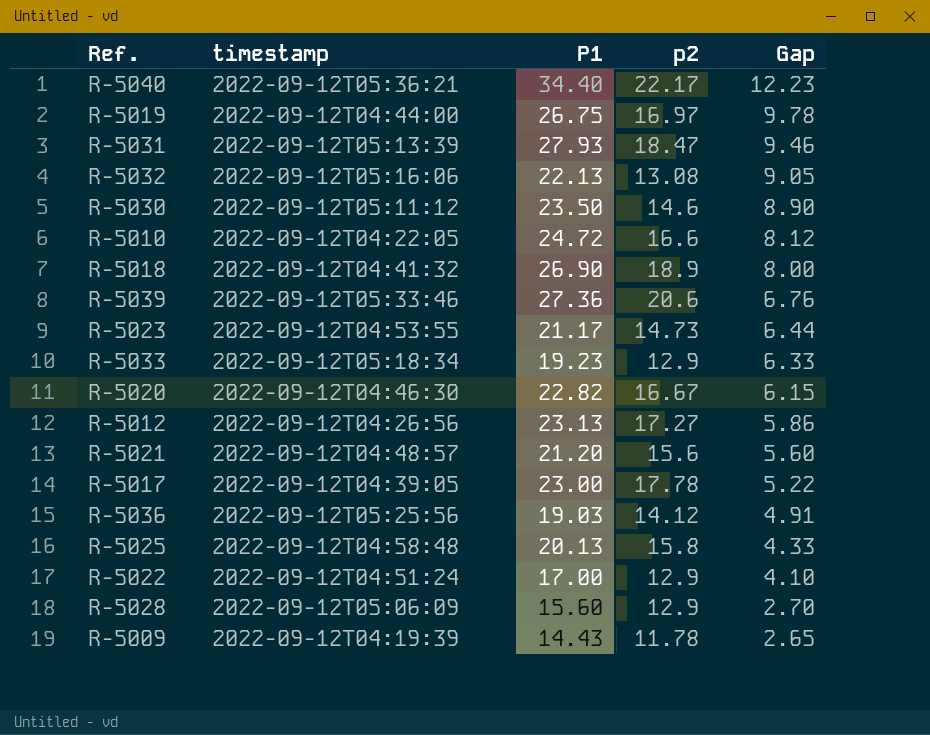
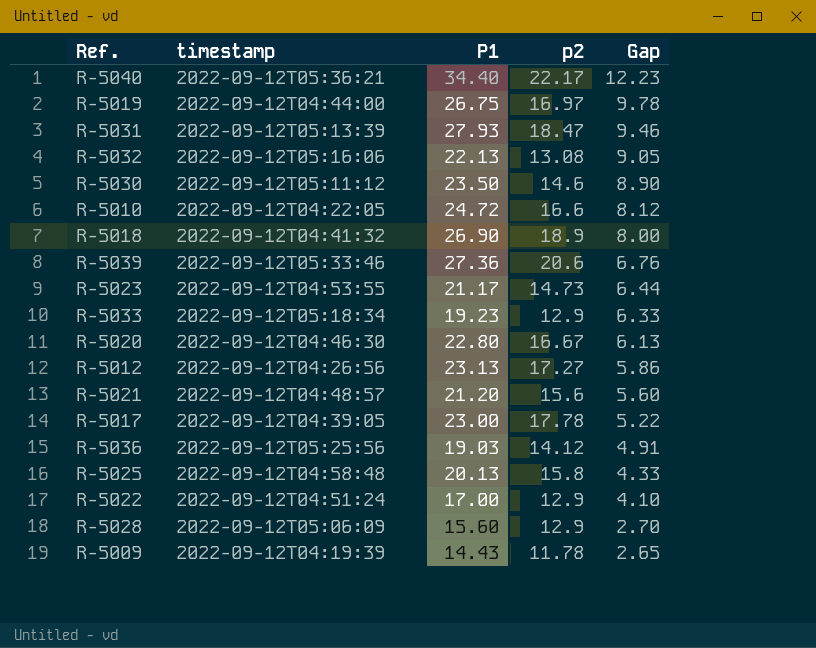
R-5020 | P1: 22.82 -> 22.80
R-5020 | Gap: 6.15 -> 6.13

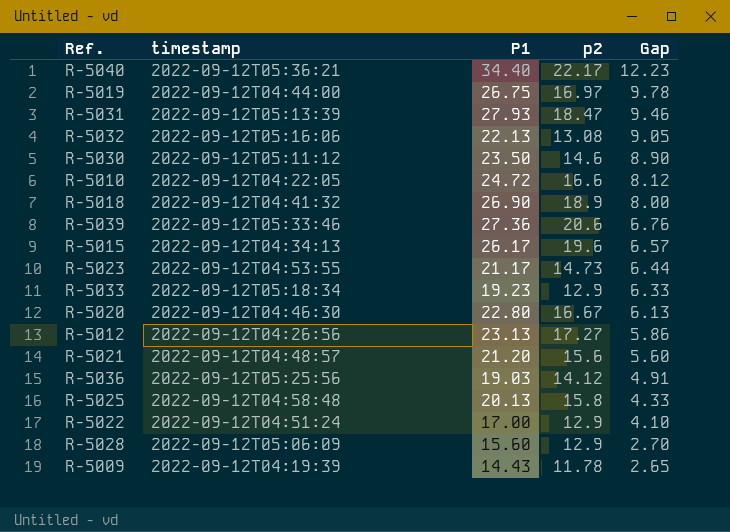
row R-5017: 2022-09-12T04:39:05 | 23.00 | 17.78 | 5.22 -> none
row R-5015: none -> 2022-09-12T04:34:13 | 26.17 | 19.6 | 6.57

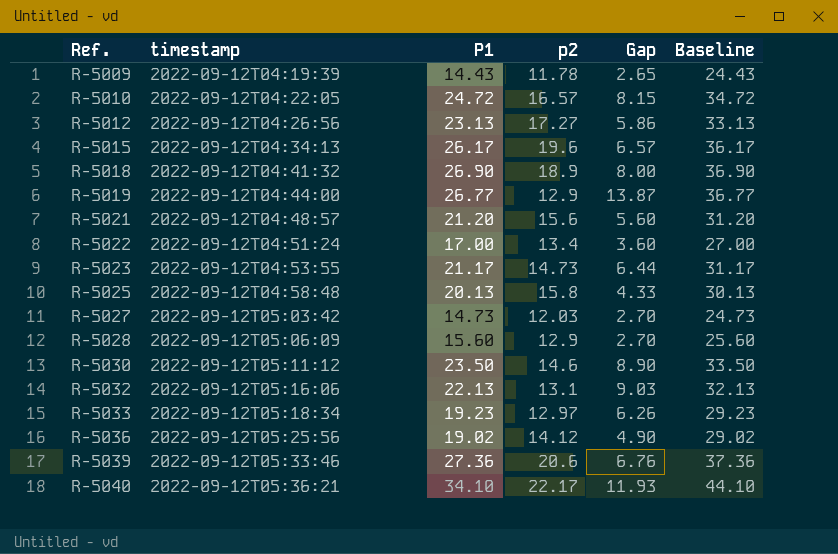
row order: Gap descending -> Ref. ascending
column Baseline | formula: none -> [P1] + 10
row R-5031: 2022-09-12T05:13:39 | 27.93 | 18.47 | 9.46 -> none
row R-5020: 2022-09-12T04:46:30 | 22.80 | 16.67 | 6.13 -> none
R-5010 | p2: 16.6 -> 16.57
R-5010 | Gap: 8.12 -> 8.15
R-5019 | P1: 26.75 -> 26.77
R-5019 | p2: 16.97 -> 12.9
R-5019 | Gap: 9.78 -> 13.87
R-5022 | p2: 12.9 -> 13.4
R-5022 | Gap: 4.10 -> 3.60
row R-5027: none -> 2022-09-12T05:03:42 | 14.73 | 12.03 | 2.70 | 24.73
R-5032 | p2: 13.08 -> 13.1
R-5032 | Gap: 9.05 -> 9.03
R-5033 | p2: 12.9 -> 12.97
R-5033 | Gap: 6.33 -> 6.26
R-5036 | P1: 19.03 -> 19.02
R-5036 | Gap: 4.91 -> 4.90
R-5040 | P1: 34.40 -> 34.10
R-5040 | Gap: 12.23 -> 11.93

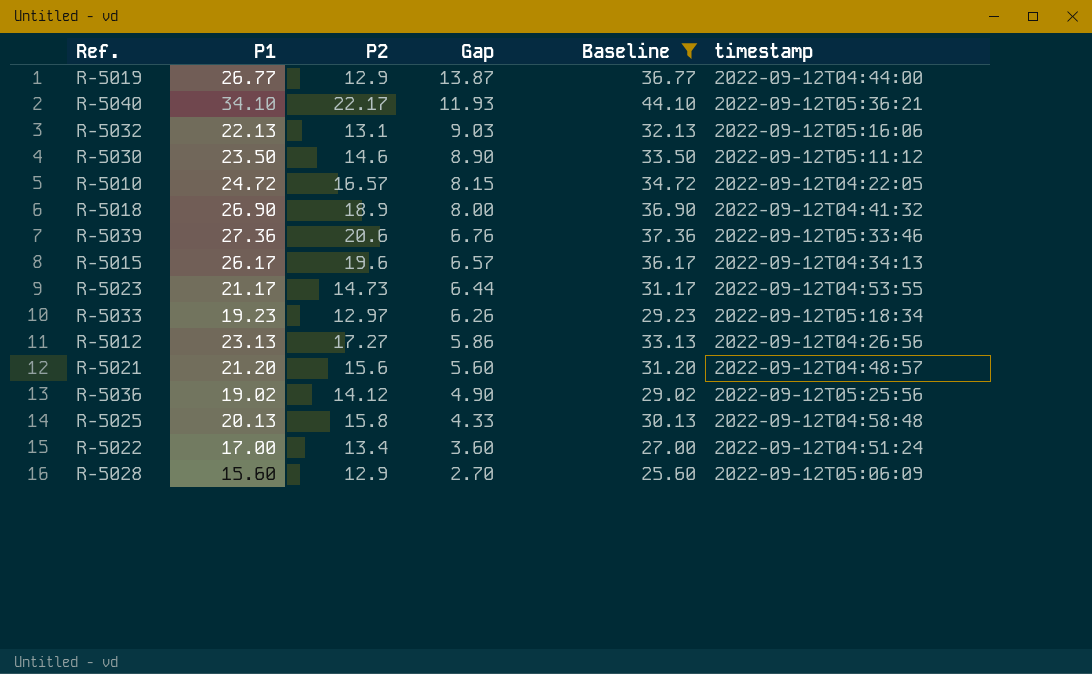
filter: none -> Baseline >= 25.60
row order: Ref. ascending -> Gap descending
column name: p2 -> P2
column timestamp | position: 2 -> 6

